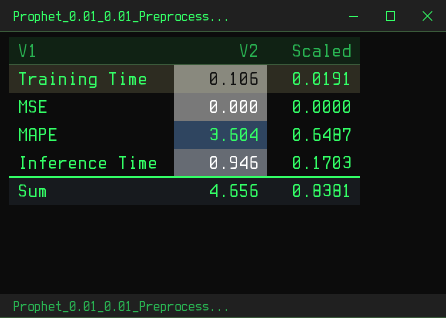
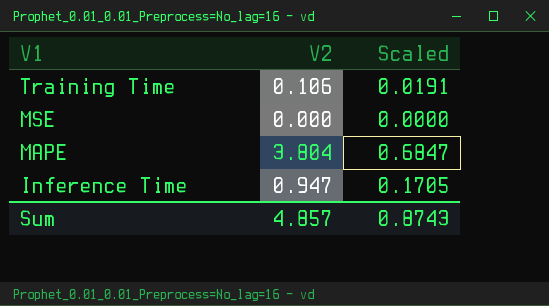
MAPE | V2: 3.604 -> 3.804
MAPE | Scaled: 0.6487 -> 0.6847
Inference Time | V2: 0.946 -> 0.947
Inference Time | Scaled: 0.1703 -> 0.1705
Sum | V2: 4.656 -> 4.857
Sum | Scaled: 0.8381 -> 0.8743

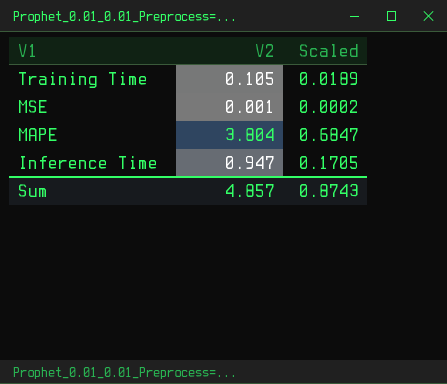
Training Time | V2: 0.106 -> 0.105
Training Time | Scaled: 0.0191 -> 0.0189
MSE | V2: 0.000 -> 0.001
MSE | Scaled: 0.0000 -> 0.0002

